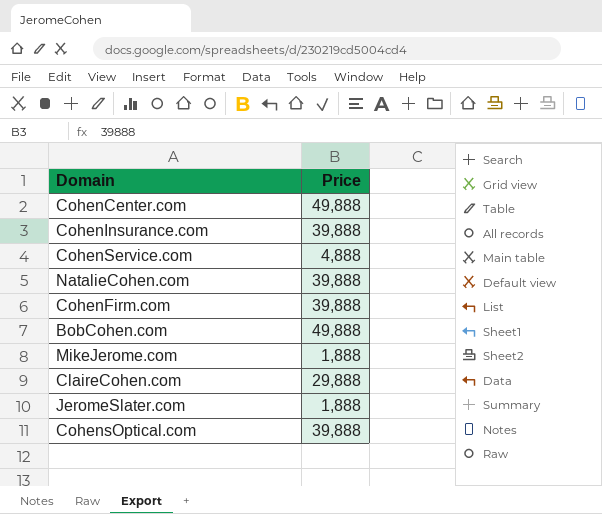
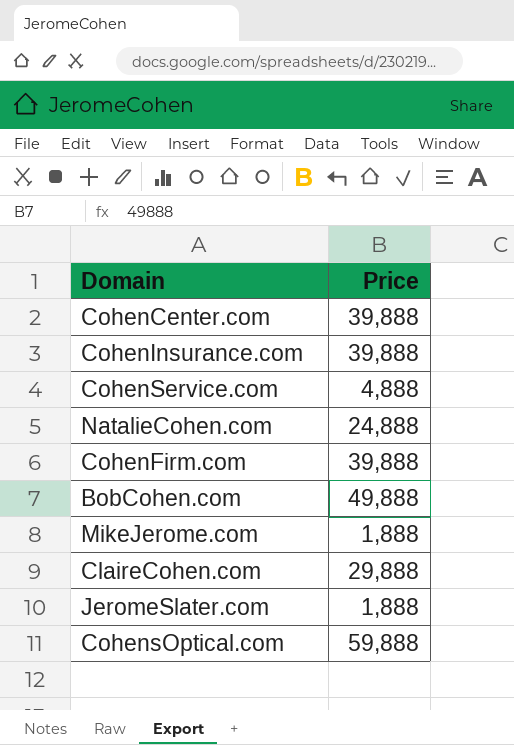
CohenCenter.com | Price: 49,888 -> 39,888
NatalieCohen.com | Price: 39,888 -> 24,888
CohensOptical.com | Price: 39,888 -> 59,888

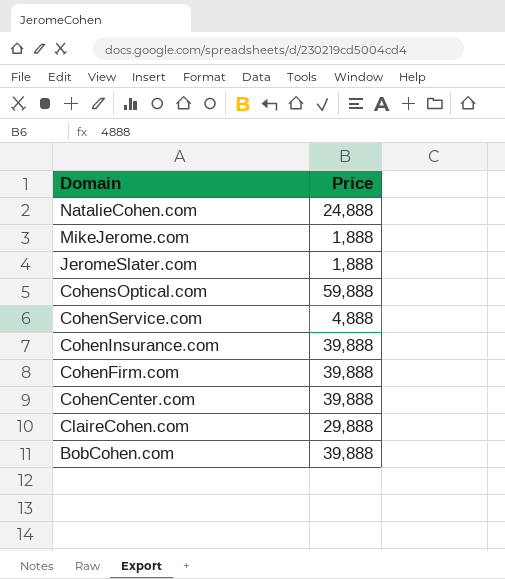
row order: none -> Domain descending
BobCohen.com | Price: 49,888 -> 39,888

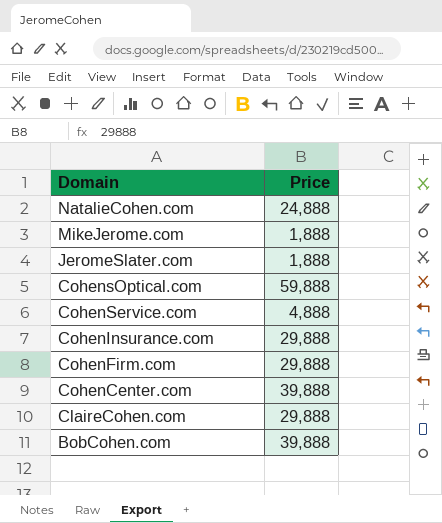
CohenInsurance.com | Price: 39,888 -> 29,888
CohenFirm.com | Price: 39,888 -> 29,888

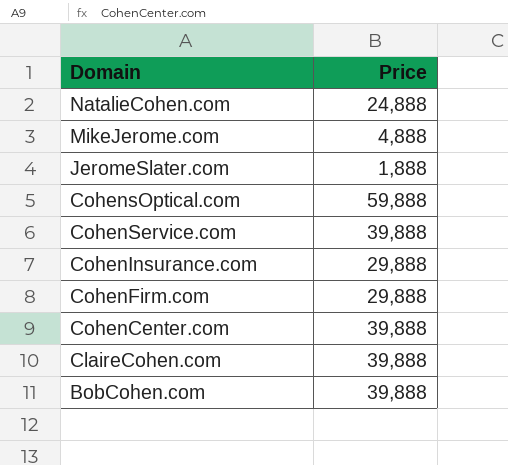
MikeJerome.com | Price: 1,888 -> 4,888
CohenService.com | Price: 4,888 -> 39,888
ClaireCohen.com | Price: 29,888 -> 39,888

